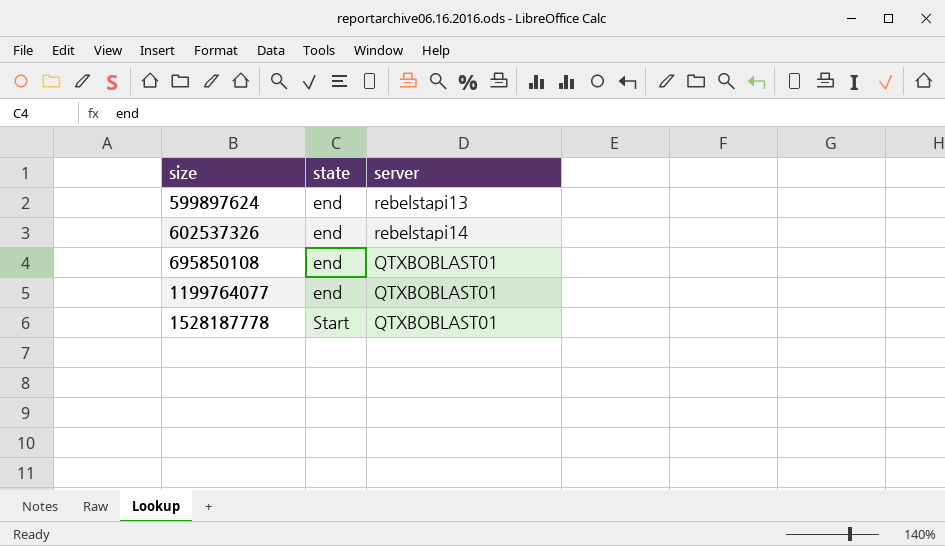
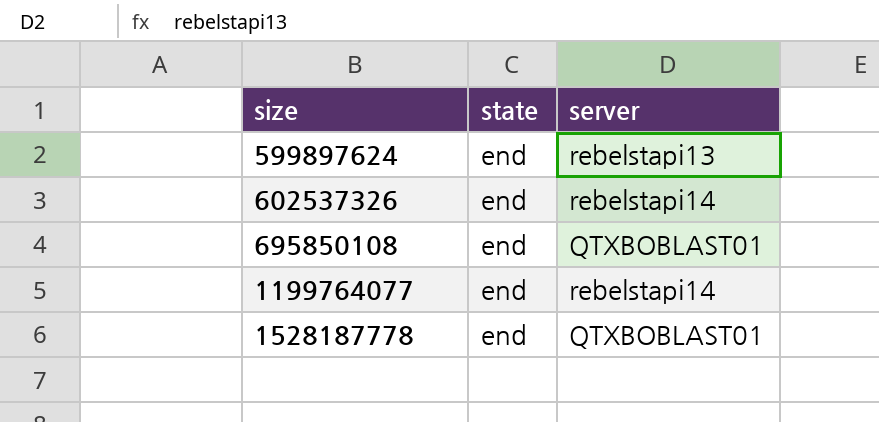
1199764077 | server: QTXBOBLAST01 -> rebelstapi14
1528187778 | state: Start -> end

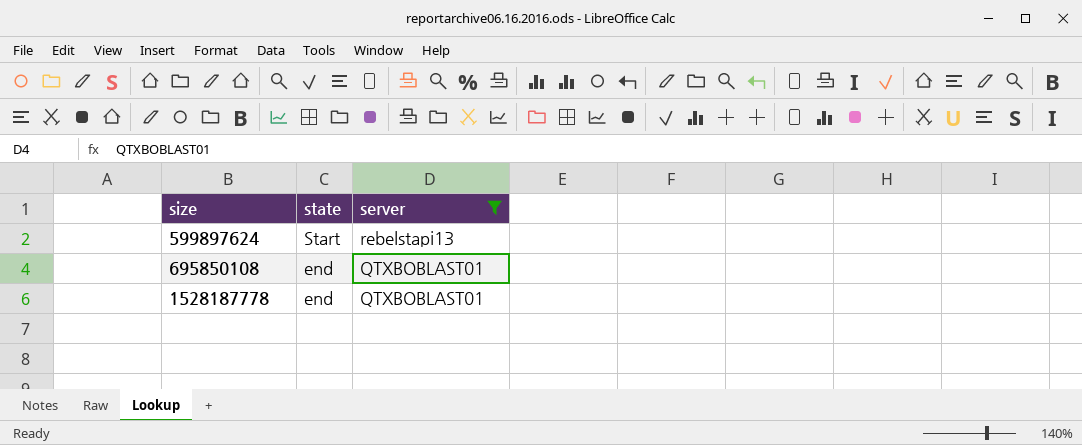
filter: none -> server != rebelstapi14
599897624 | state: end -> Start

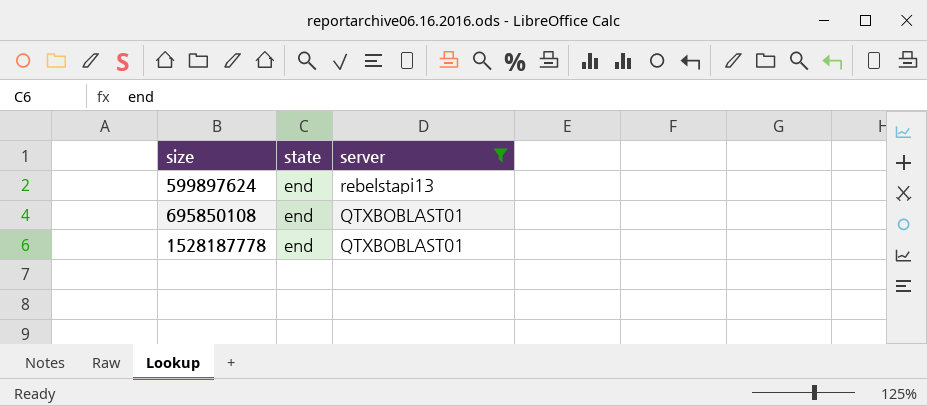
599897624 | state: Start -> end

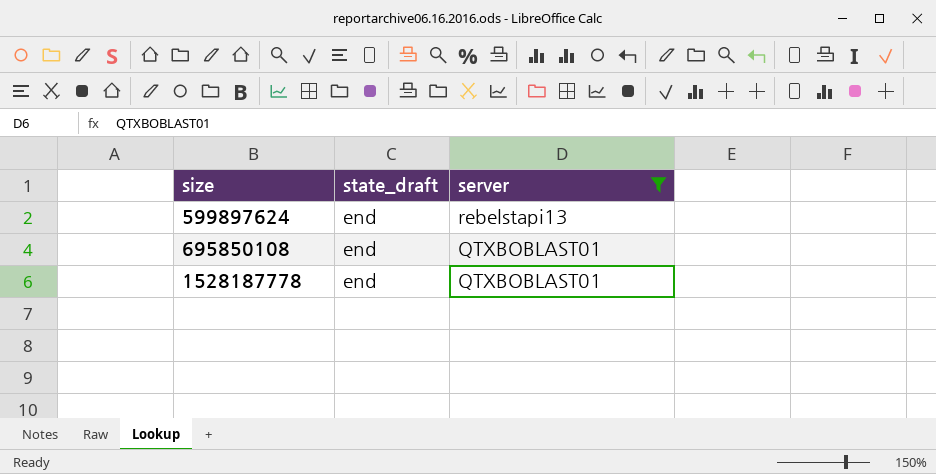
column name: state -> state_draft

